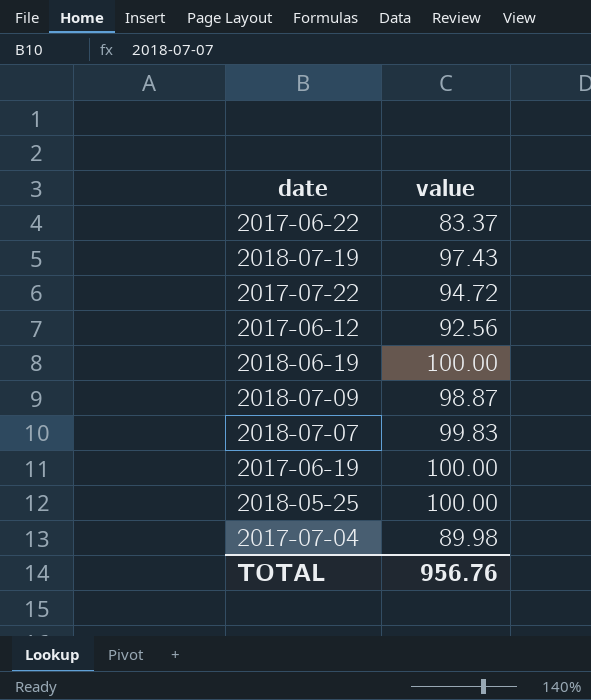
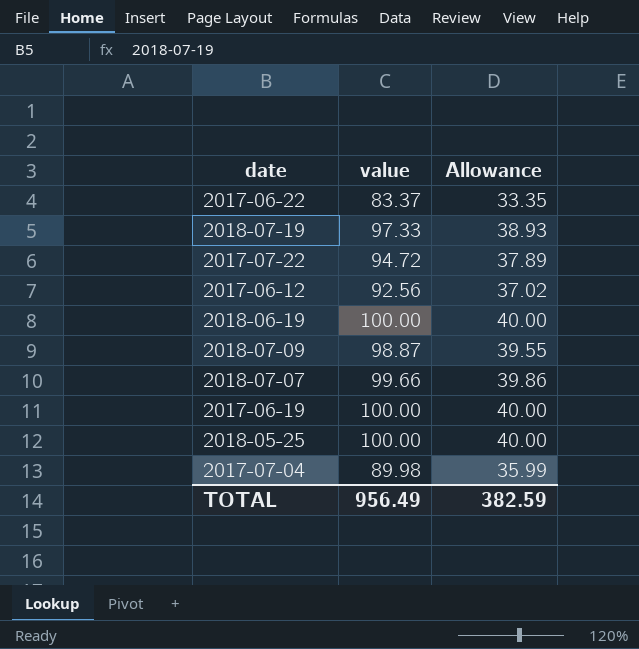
column Allowance | formula: none -> [value] * 0.4
2018-07-19 | value: 97.43 -> 97.33
2018-07-07 | value: 99.83 -> 99.66
TOTAL | value: 956.76 -> 956.49

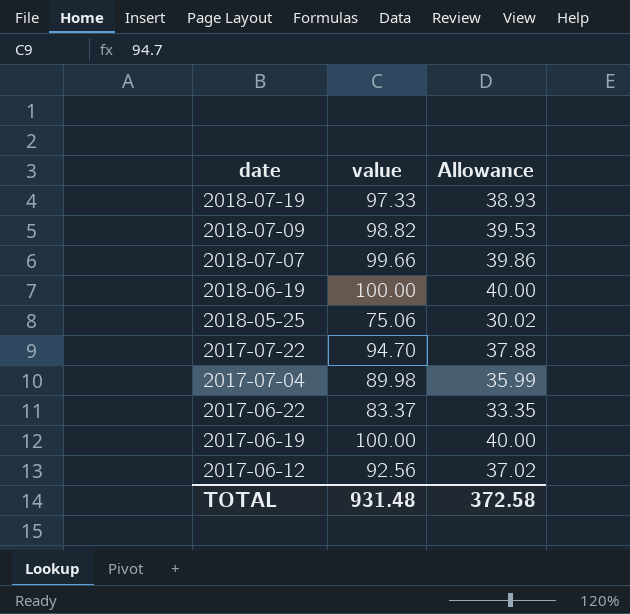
row order: none -> date descending
2018-07-09 | value: 98.87 -> 98.82
2018-07-09 | Allowance: 39.55 -> 39.53
2018-05-25 | value: 100.00 -> 75.06
2018-05-25 | Allowance: 40.00 -> 30.02
2017-07-22 | value: 94.72 -> 94.70
2017-07-22 | Allowance: 37.89 -> 37.88
TOTAL | value: 956.49 -> 931.48
TOTAL | Allowance: 382.59 -> 372.58

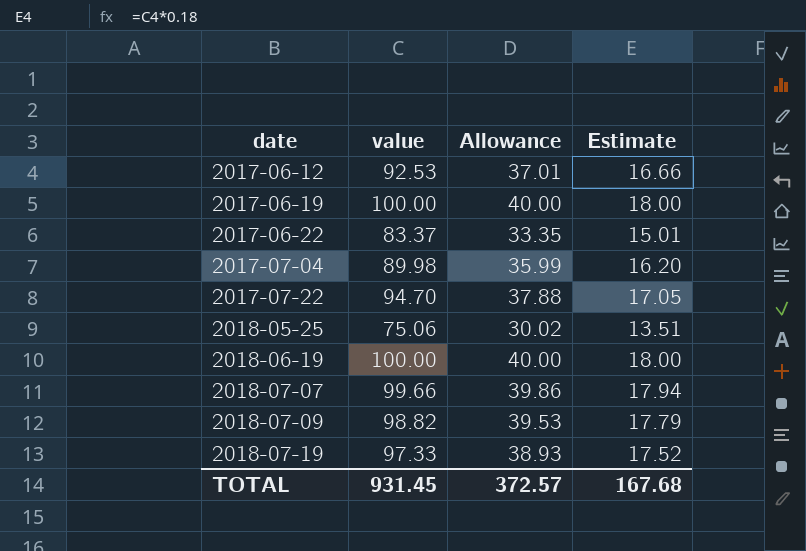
row order: date descending -> date ascending
column Estimate | formula: none -> [value] * 0.18
2017-06-12 | value: 92.56 -> 92.53
2017-06-12 | Allowance: 37.02 -> 37.01
TOTAL | value: 931.48 -> 931.45
TOTAL | Allowance: 372.58 -> 372.57

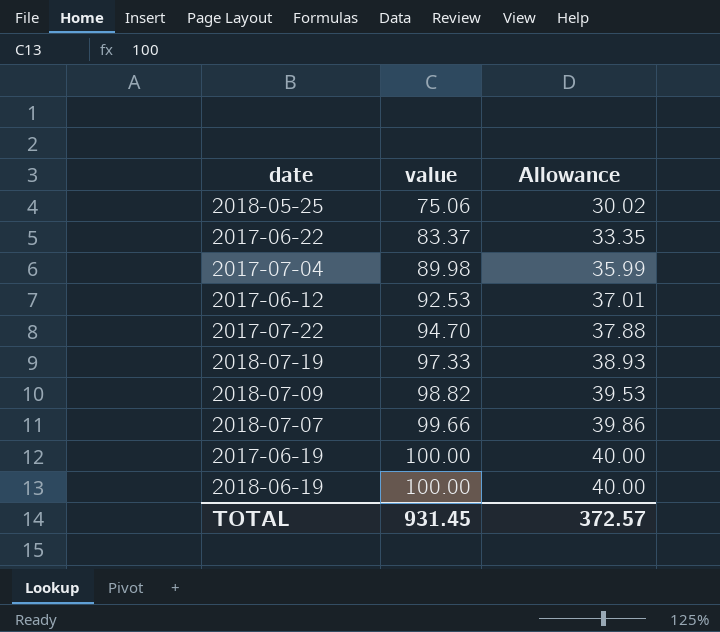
row order: date ascending -> value ascending
column Estimate | formula: [value] * 0.18 -> none

